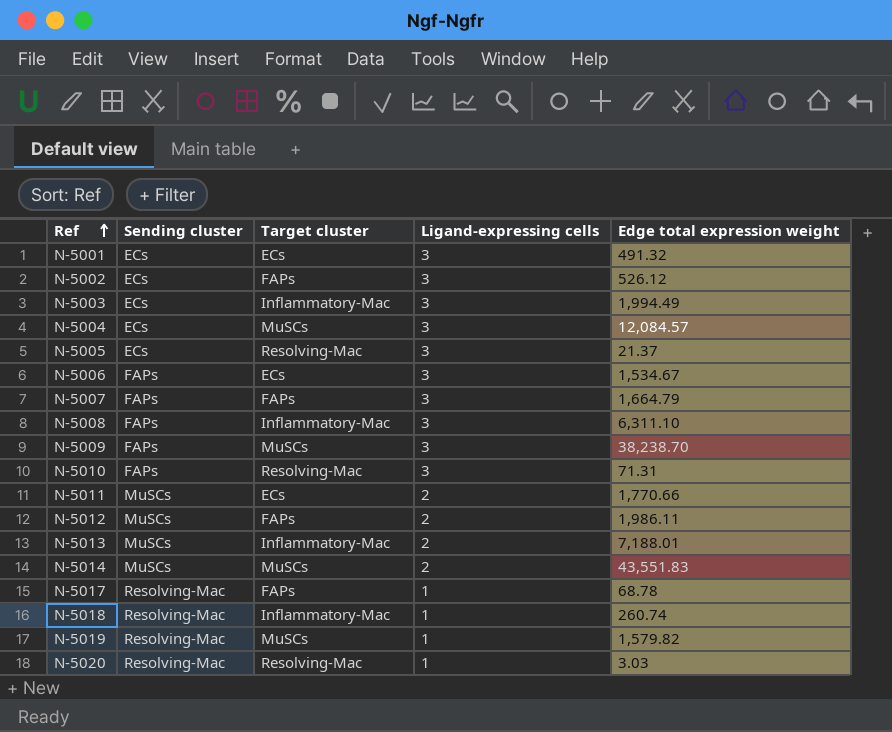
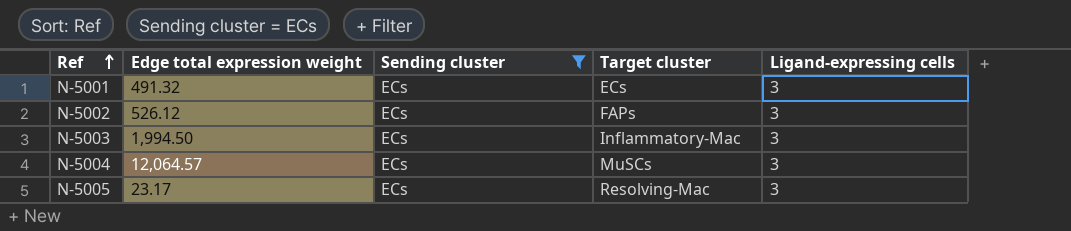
filter: none -> Sending cluster = ECs
column Edge total expression weight | position: 5 -> 2
N-5003 | Edge total expression weight: 1,994.49 -> 1,994.50
N-5004 | Edge total expression weight: 12,084.57 -> 12,064.57
N-5005 | Edge total expression weight: 21.37 -> 23.17

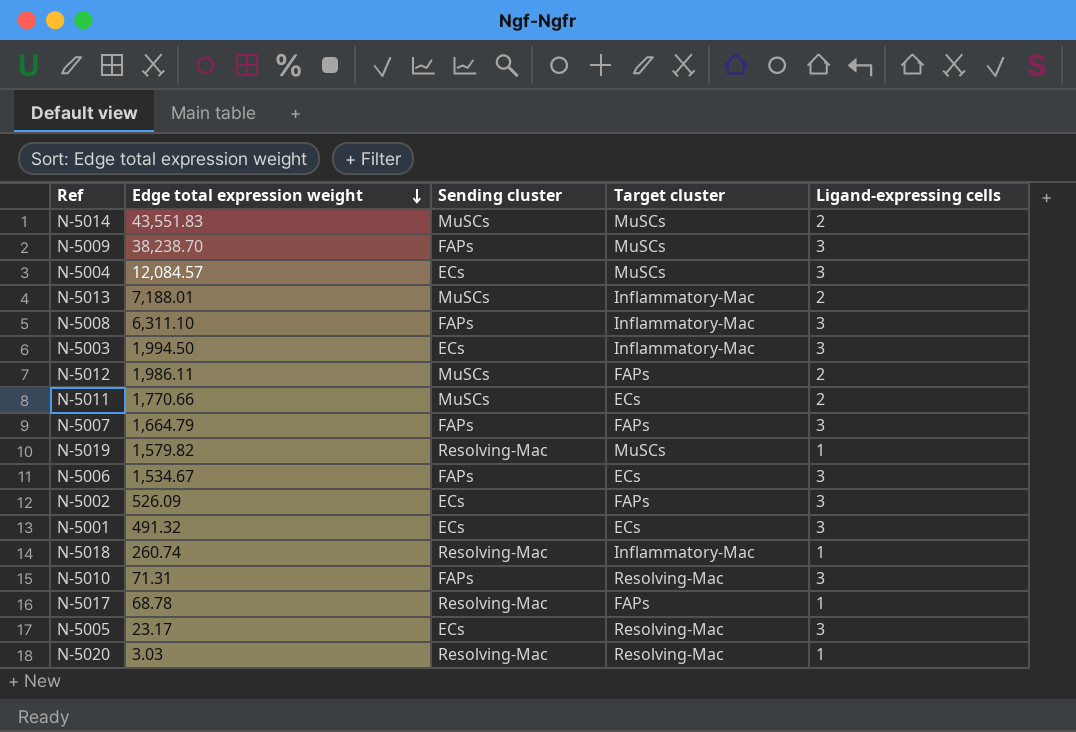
filter: Sending cluster = ECs -> none
row order: Ref ascending -> Edge total expression weight descending
N-5004 | Edge total expression weight: 12,064.57 -> 12,084.57
N-5002 | Edge total expression weight: 526.12 -> 526.09

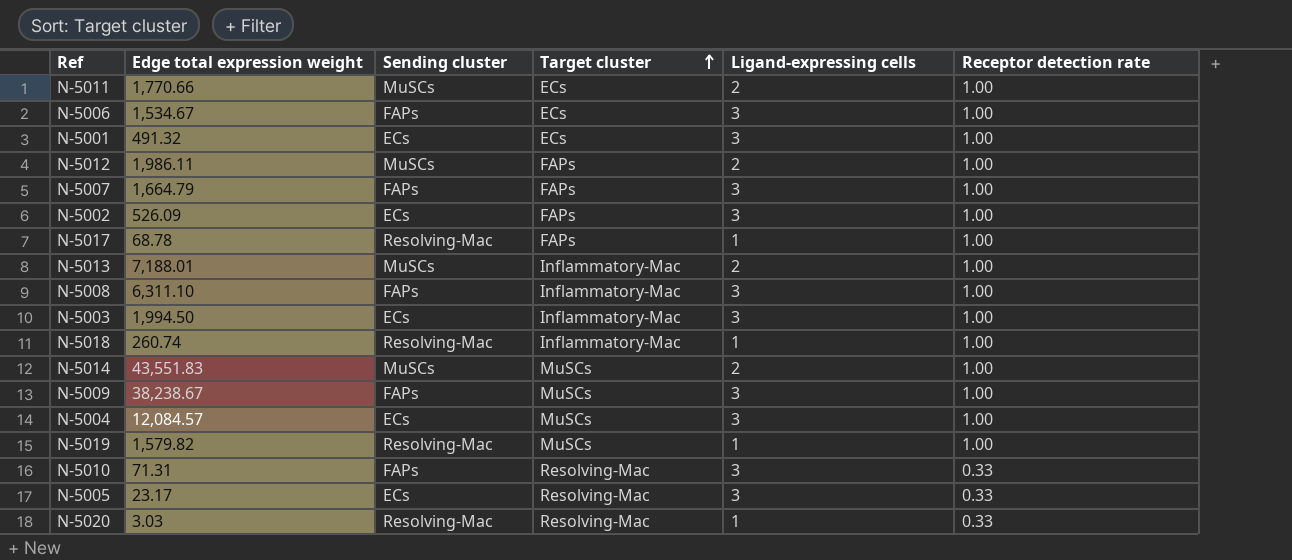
row order: Edge total expression weight descending -> Target cluster ascending
column Receptor detection rate | position: none -> 6
N-5009 | Edge total expression weight: 38,238.70 -> 38,238.67

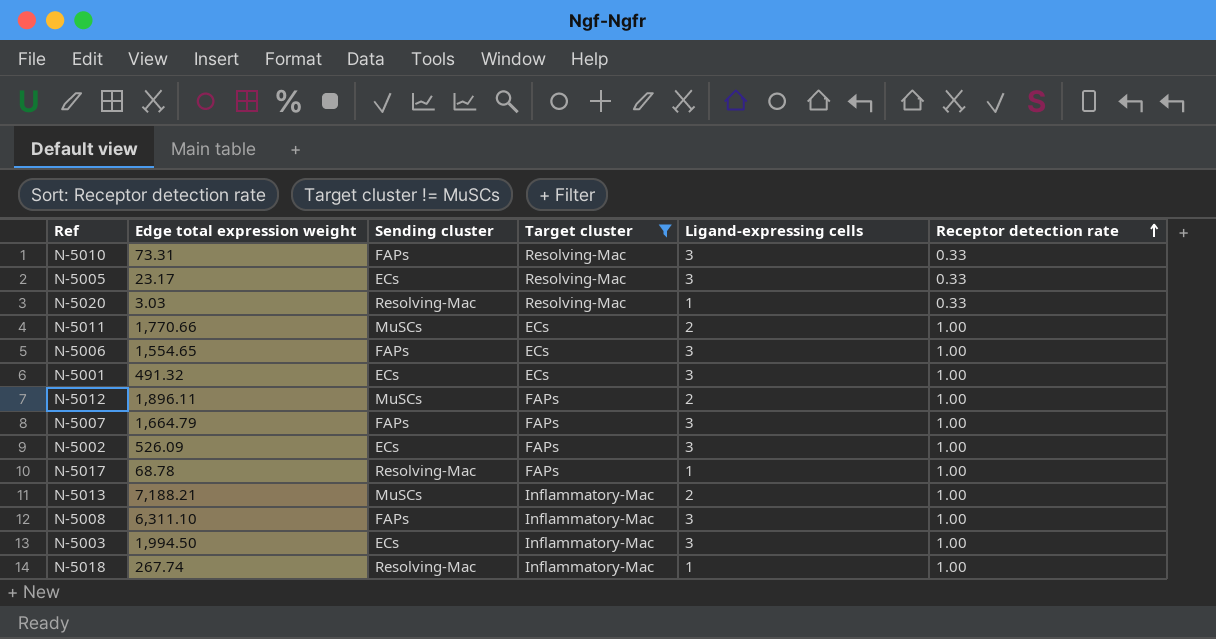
filter: none -> Target cluster != MuSCs
row order: Target cluster ascending -> Receptor detection rate ascending
N-5010 | Edge total expression weight: 71.31 -> 73.31
N-5006 | Edge total expression weight: 1,534.67 -> 1,554.65
N-5012 | Edge total expression weight: 1,986.11 -> 1,896.11
N-5013 | Edge total expression weight: 7,188.01 -> 7,188.21
N-5018 | Edge total expression weight: 260.74 -> 267.74

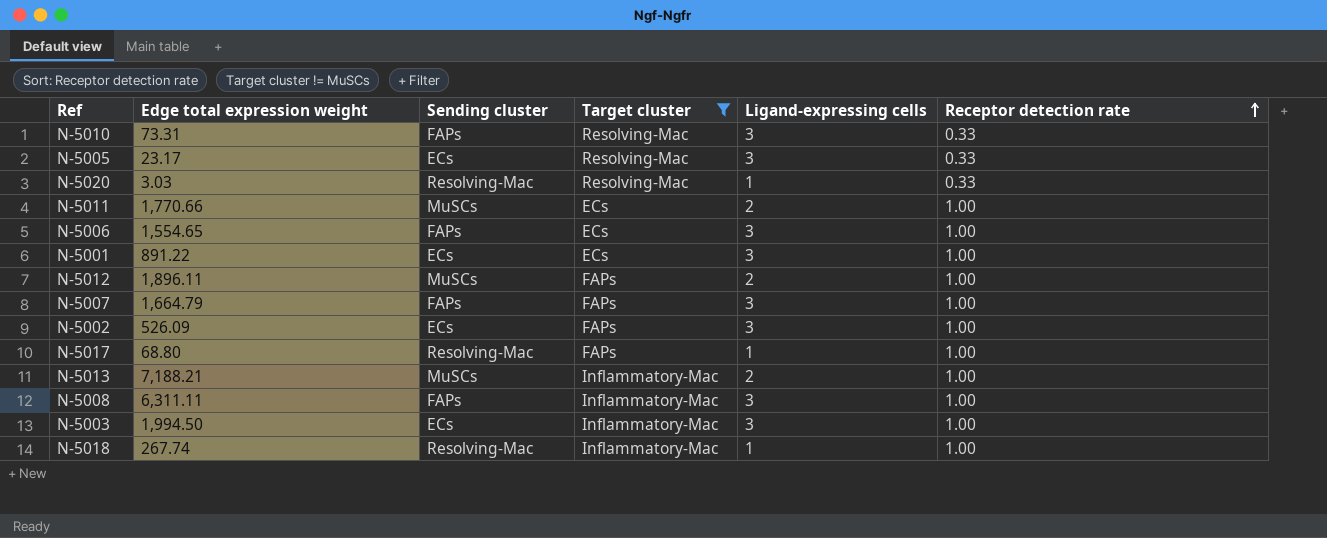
N-5001 | Edge total expression weight: 491.32 -> 891.22
N-5017 | Edge total expression weight: 68.78 -> 68.80
N-5008 | Edge total expression weight: 6,311.10 -> 6,311.11

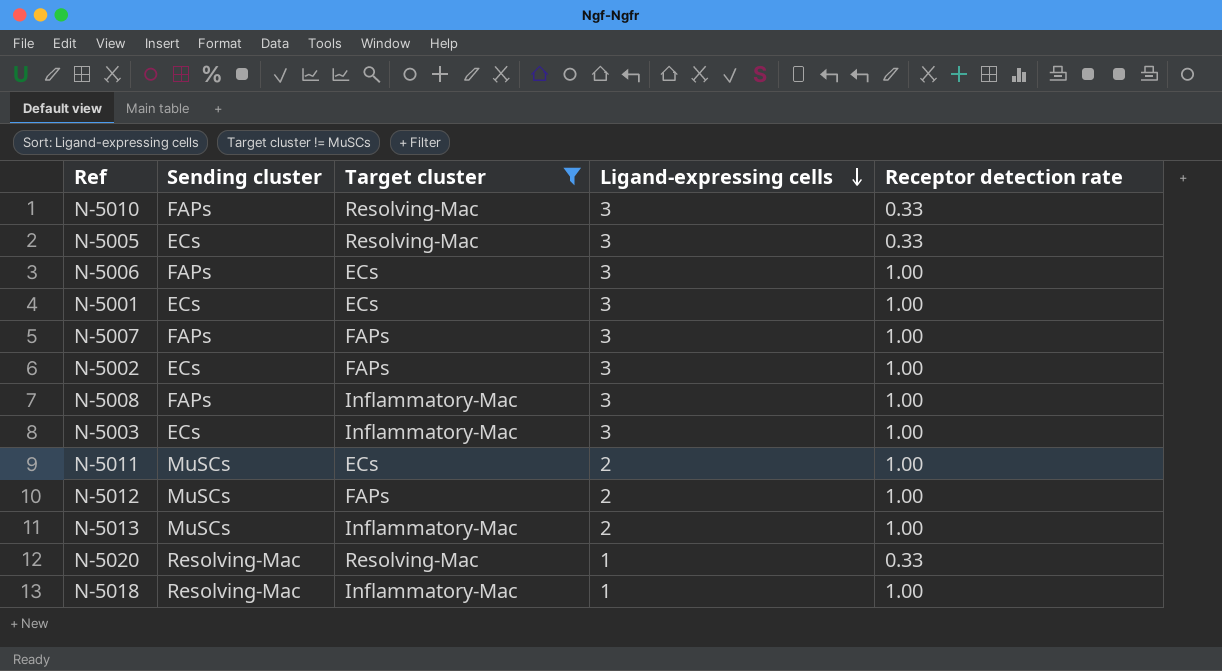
row order: Receptor detection rate ascending -> Ligand-expressing cells descending
column Edge total expression weight | position: 2 -> none
row N-5017: 68.80 | Resolving-Mac | FAPs | 1 | 1.00 -> none

